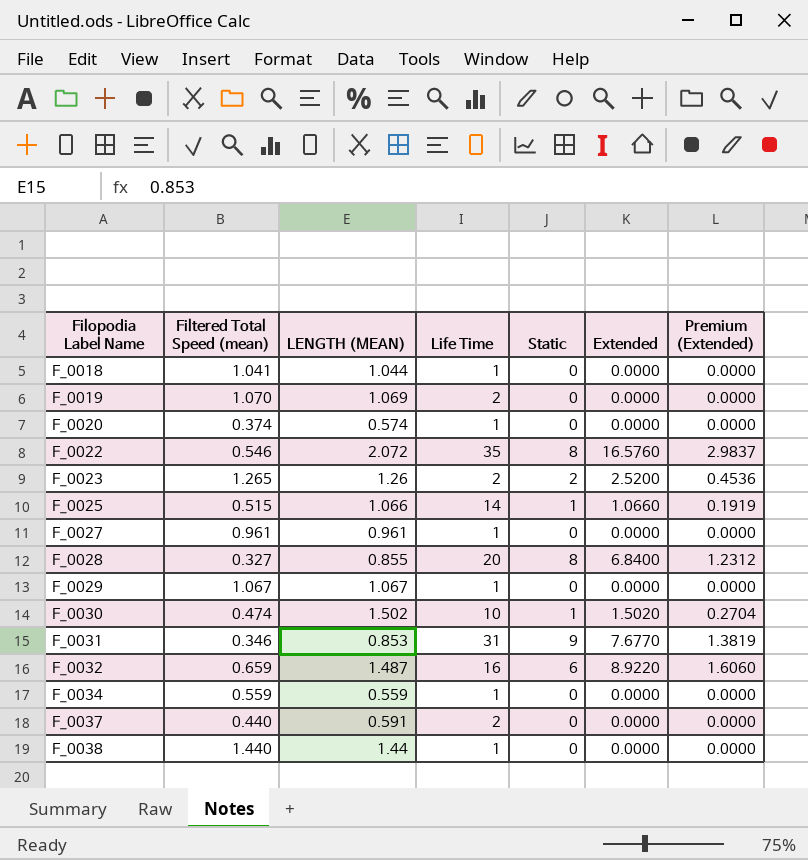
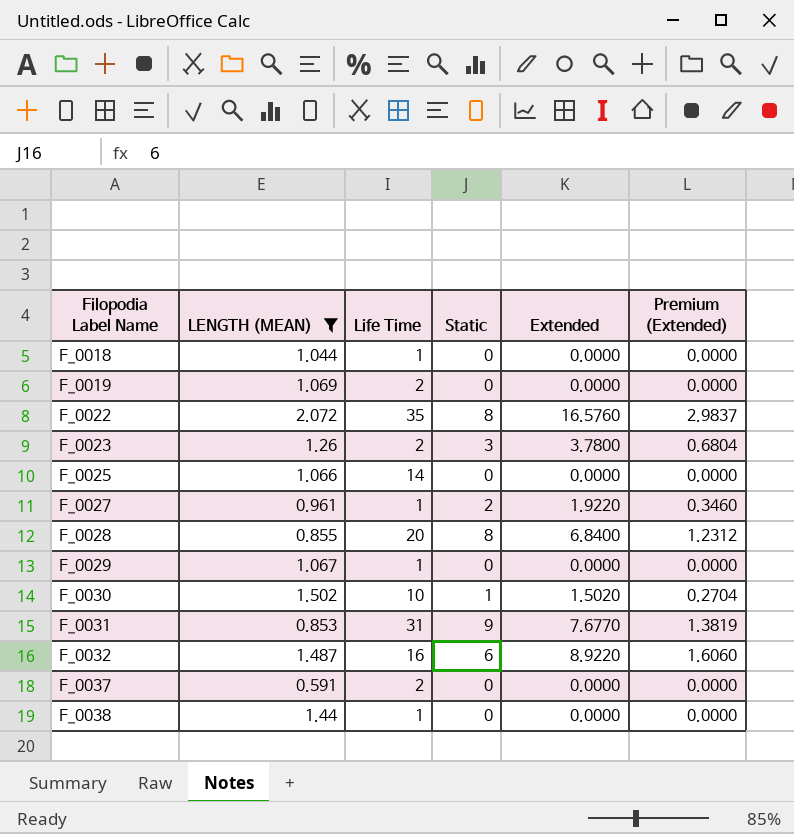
filter: none -> LENGTH (MEAN) >= 0.591
column Filtered Total Speed (mean) | position: 2 -> none
F_0023 | Static: 2 -> 3
F_0023 | Extended: 2.5200 -> 3.7800
F_0023 | Premium (Extended): 0.4536 -> 0.6804
F_0025 | Static: 1 -> 0
F_0025 | Extended: 1.0660 -> 0.0000
F_0025 | Premium (Extended): 0.1919 -> 0.0000
F_0027 | Static: 0 -> 2
F_0027 | Extended: 0.0000 -> 1.9220
F_0027 | Premium (Extended): 0.0000 -> 0.3460

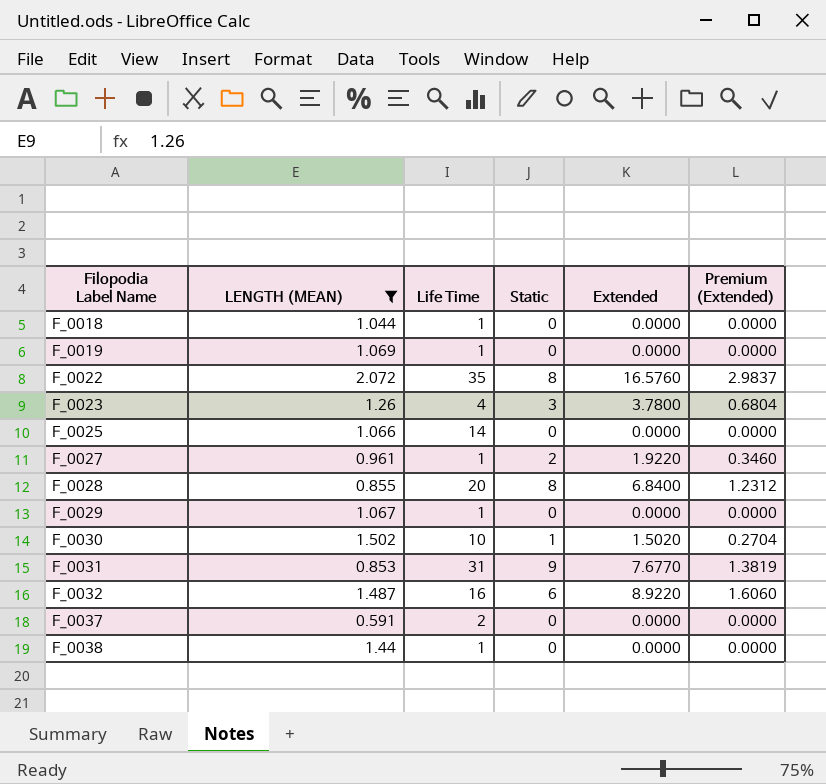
F_0019 | Life Time: 2 -> 1
F_0023 | Life Time: 2 -> 4

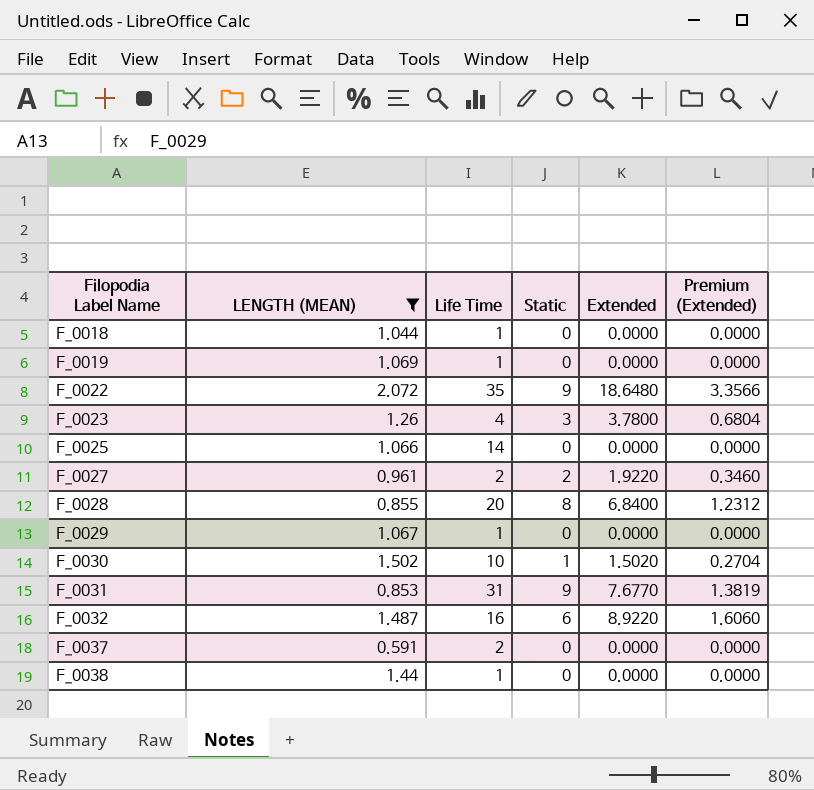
F_0022 | Static: 8 -> 9
F_0022 | Extended: 16.5760 -> 18.6480
F_0022 | Premium (Extended): 2.9837 -> 3.3566
F_0027 | Life Time: 1 -> 2

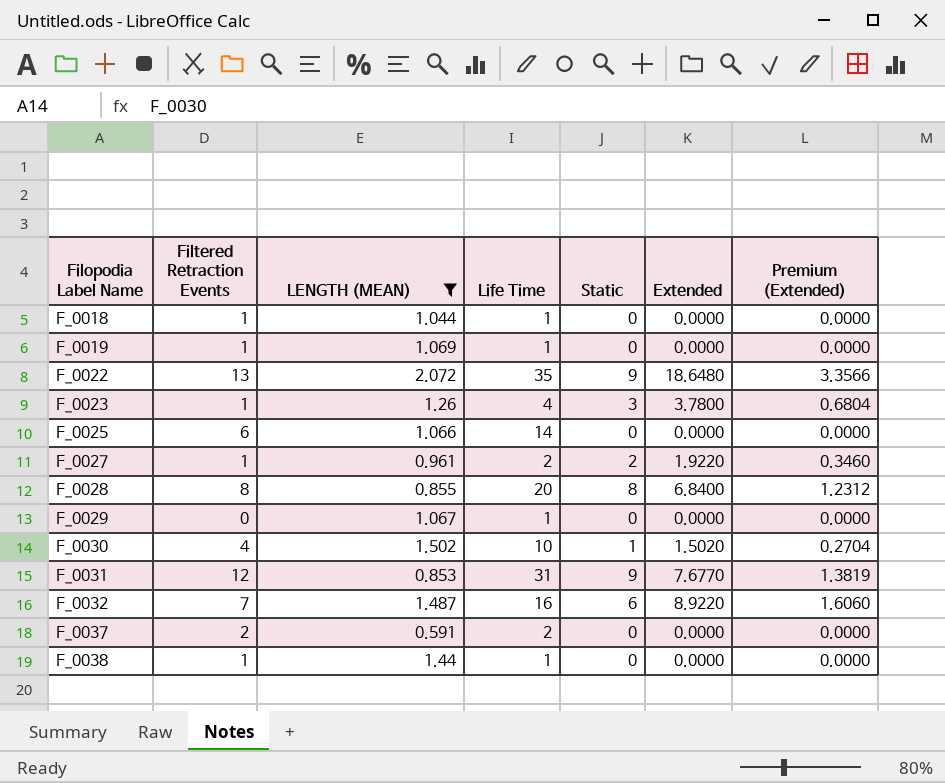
column Filtered Retraction Events | position: none -> 2

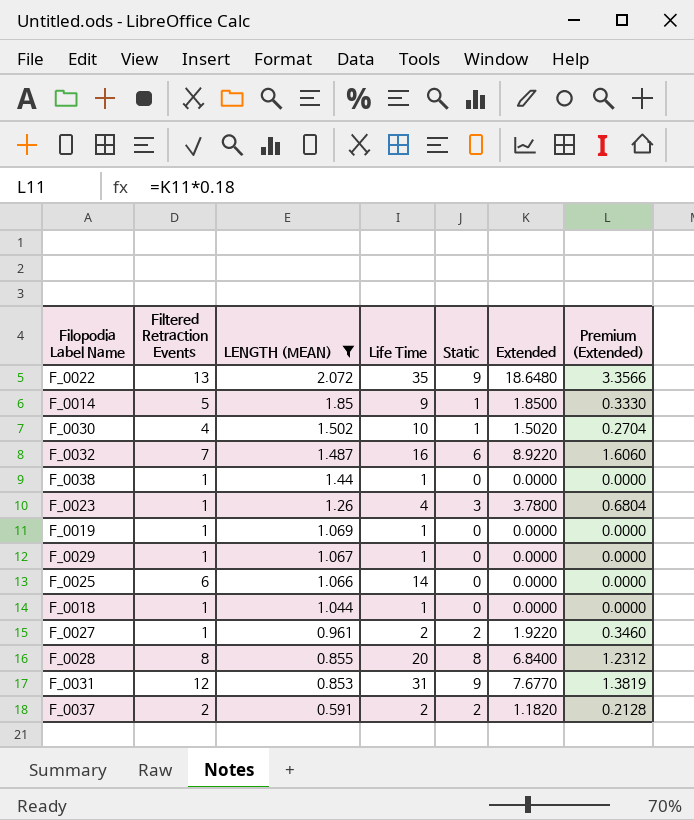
row order: Filopodia Label Name ascending -> LENGTH (MEAN) descending
row F_0014: none -> 5 | 1.85 | 9 | 1 | 1.8500 | 0.3330
F_0029 | Filtered Retraction Events: 0 -> 1
F_0037 | Static: 0 -> 2
F_0037 | Extended: 0.0000 -> 1.1820
F_0037 | Premium (Extended): 0.0000 -> 0.2128

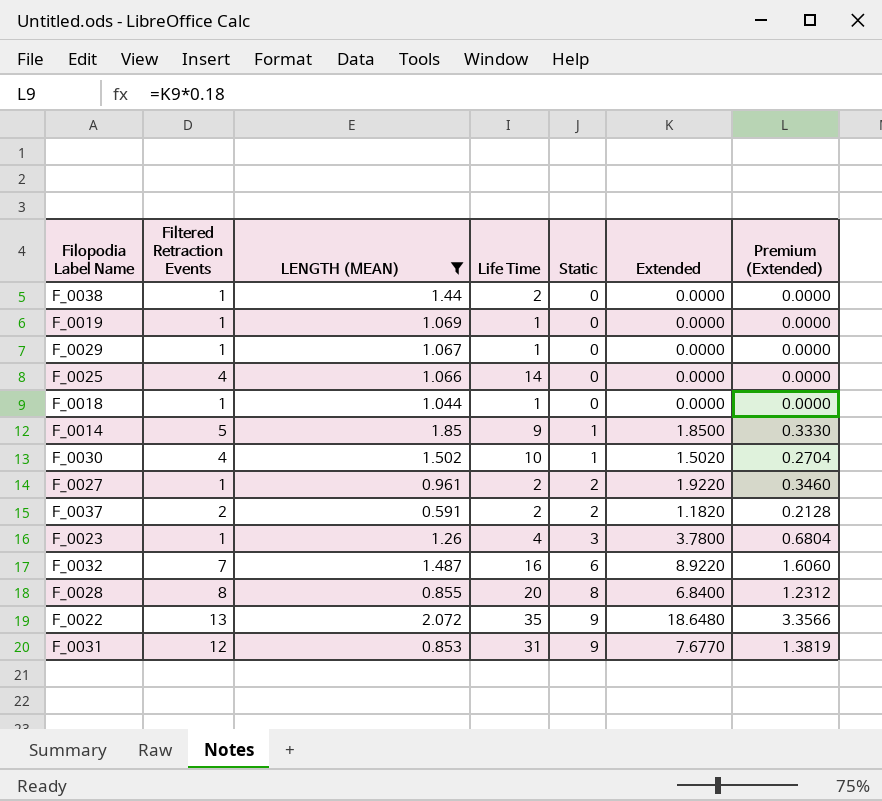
row order: LENGTH (MEAN) descending -> Static ascending
F_0038 | Life Time: 1 -> 2
F_0025 | Filtered Retraction Events: 6 -> 4

